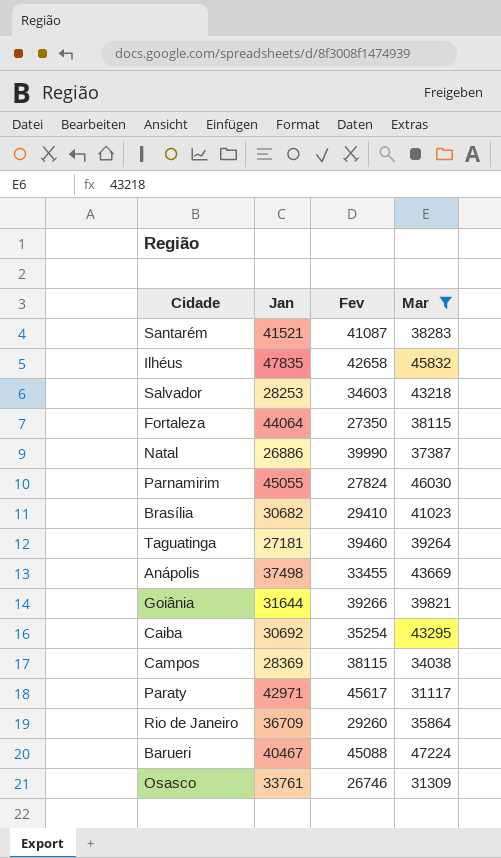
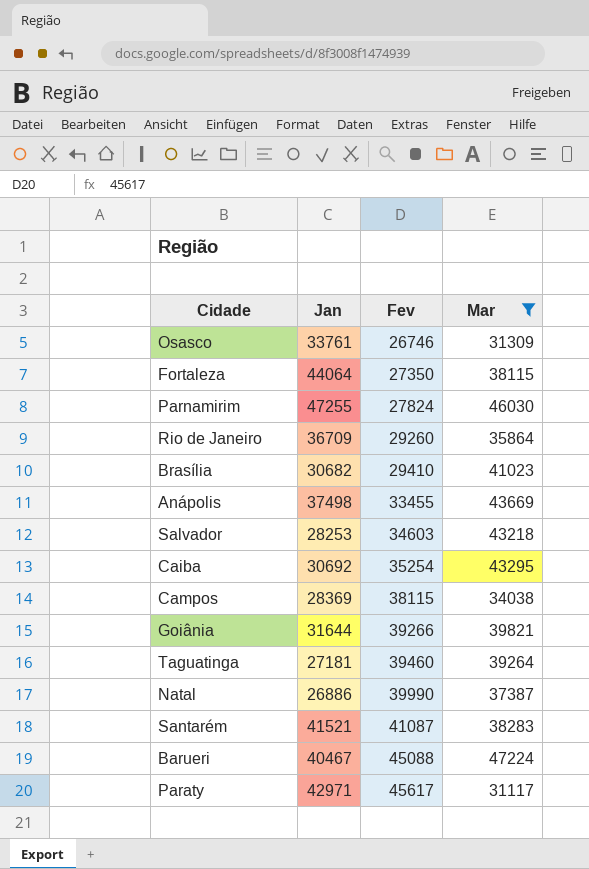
row order: none -> Fev ascending
row Ilhéus: 47835 | 42658 | 45832 -> none
Parnamirim | Jan: 45055 -> 47255

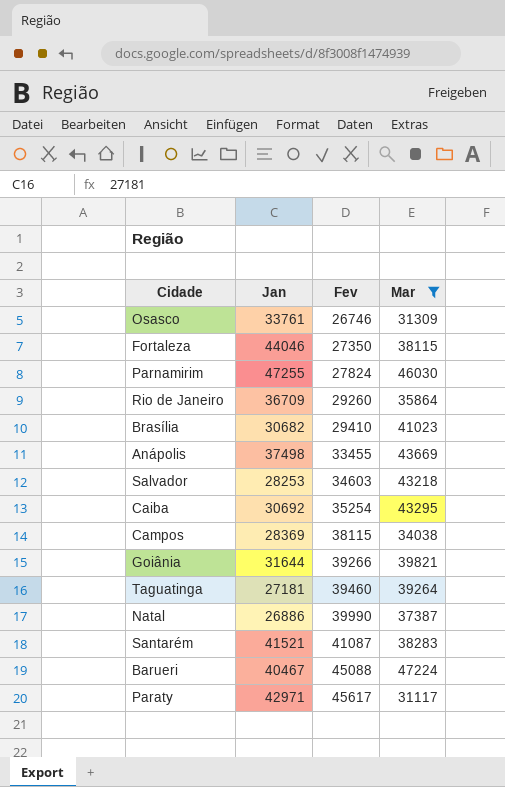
Fortaleza | Jan: 44064 -> 44046

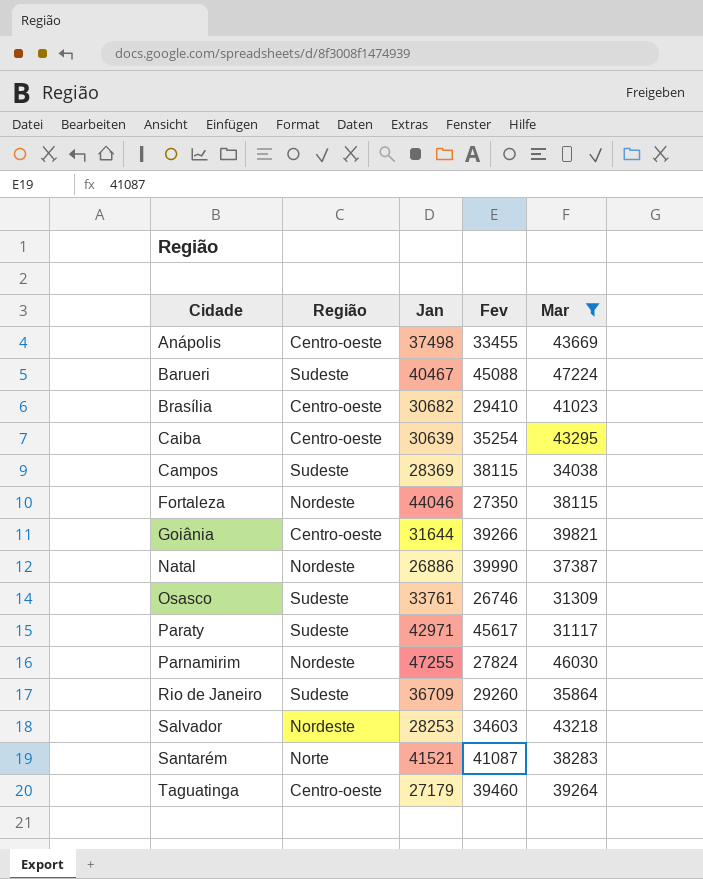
row order: Fev ascending -> Cidade ascending
column Região | position: none -> 2
Caiba | Jan: 30692 -> 30639
Taguatinga | Jan: 27181 -> 27179

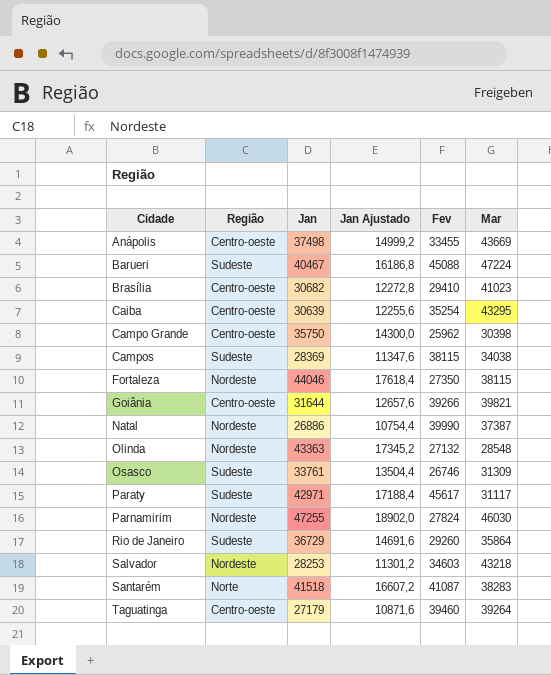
filter: Mar >= 31117 -> none
column Jan Ajustado | formula: none -> [Jan] * 0,4
Rio de Janeiro | Jan: 36709 -> 36729
Santarém | Jan: 41521 -> 41518

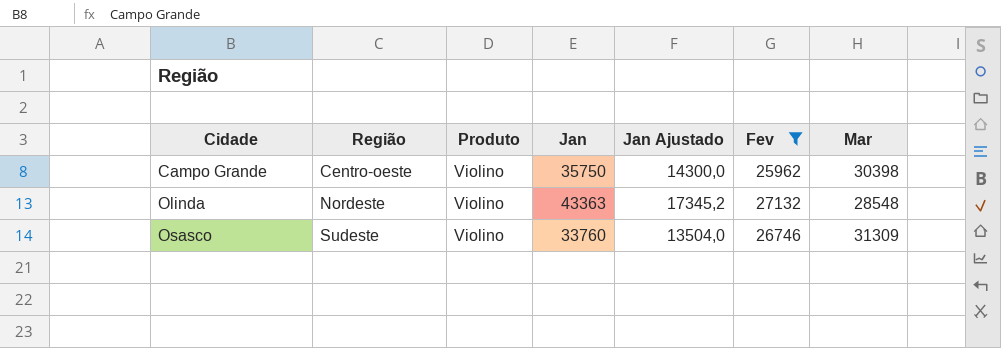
filter: none -> Fev <= 27132
column Produto | position: none -> 3
Osasco | Jan: 33761 -> 33760
Osasco | Jan Ajustado: 13504,4 -> 13504,0

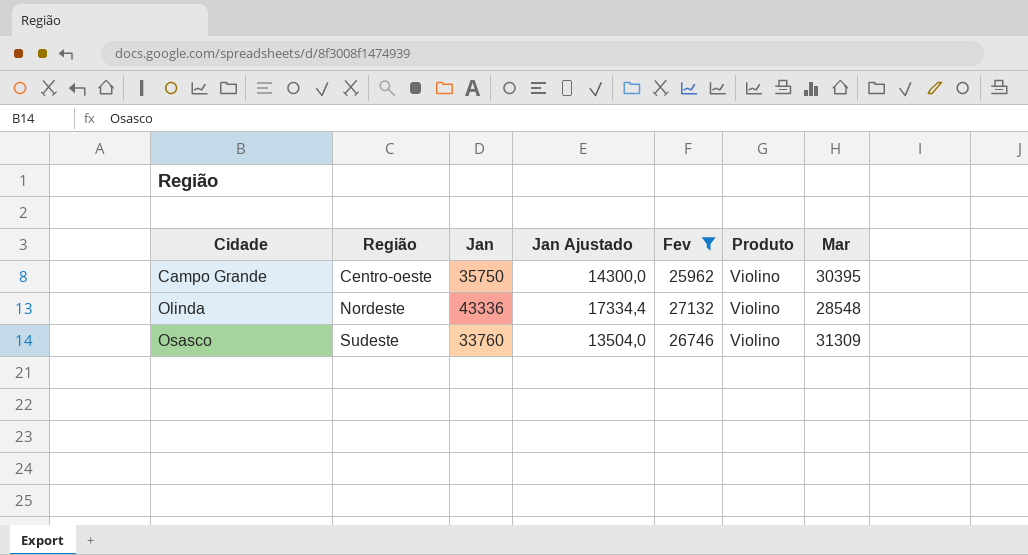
column Produto | position: 3 -> 6
Campo Grande | Mar: 30398 -> 30395
Olinda | Jan: 43363 -> 43336
Olinda | Jan Ajustado: 17345,2 -> 17334,4

